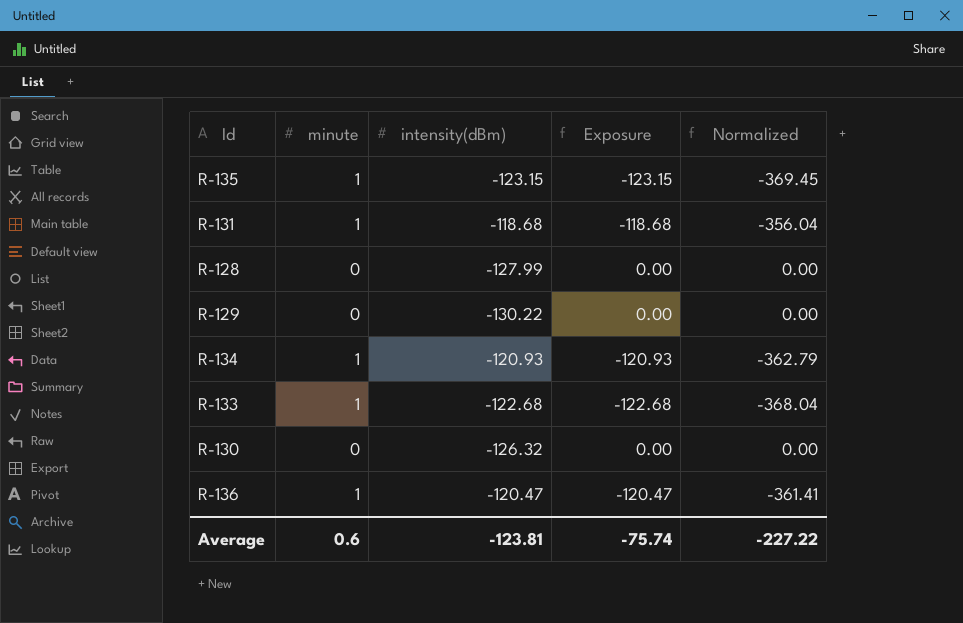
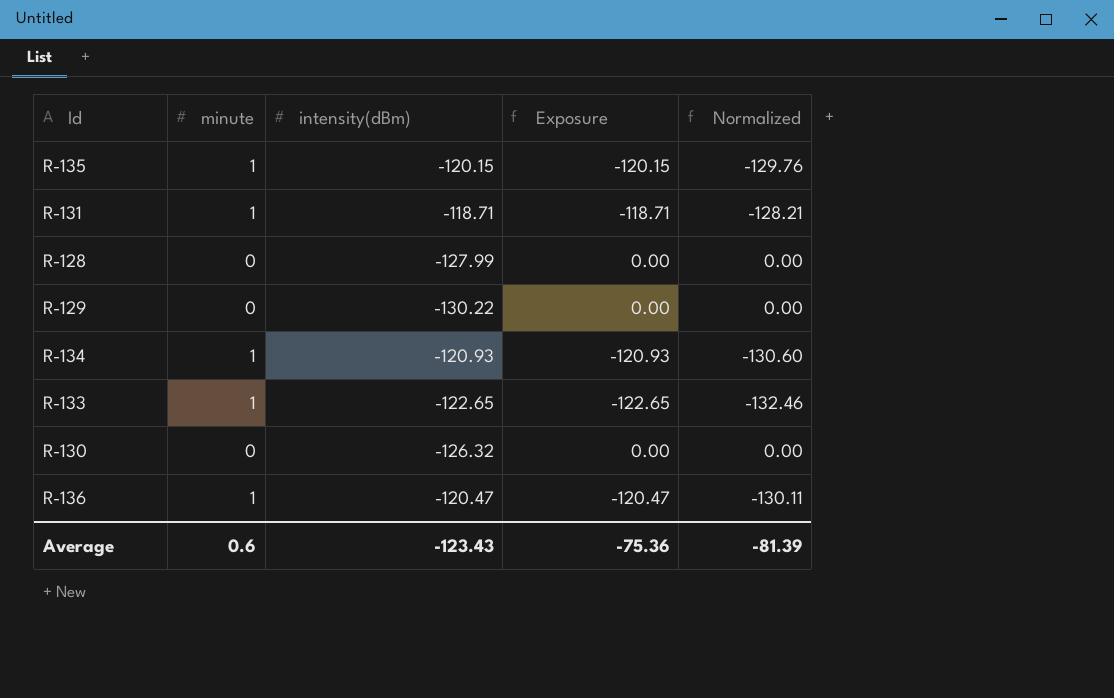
column Normalized | formula: [Exposure] * 3 -> [Exposure] * 1.08
R-135 | intensity(dBm): -123.15 -> -120.15
R-135 | Exposure: -123.15 -> -120.15
R-131 | intensity(dBm): -118.68 -> -118.71
R-131 | Exposure: -118.68 -> -118.71
R-133 | intensity(dBm): -122.68 -> -122.65
R-133 | Exposure: -122.68 -> -122.65
Average | intensity(dBm): -123.81 -> -123.43
Average | Exposure: -75.74 -> -75.36
Average | Normalized: -227.22 -> -81.39

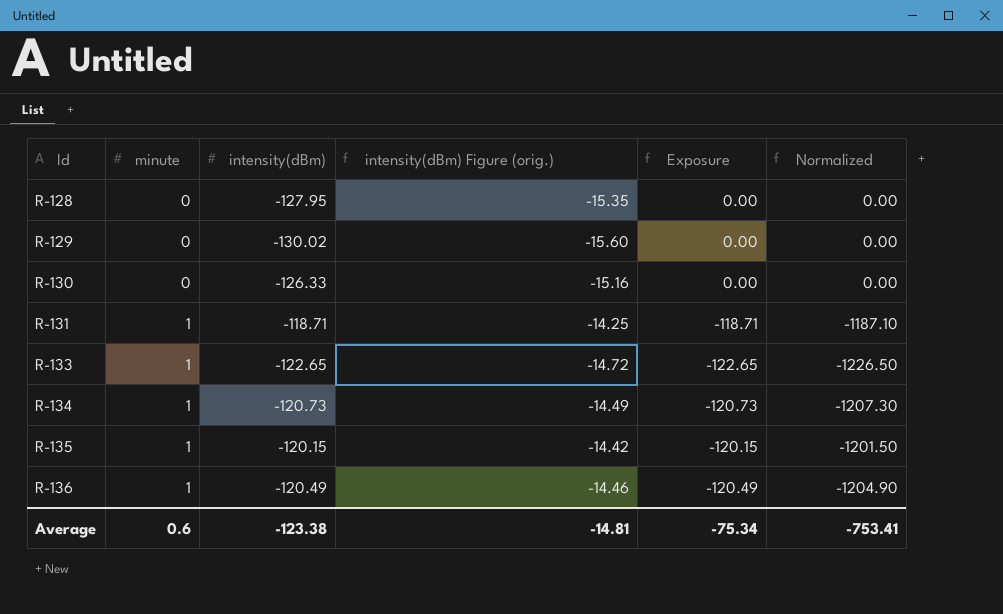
row order: none -> Id ascending
column intensity(dBm) Figure (orig.) | formula: none -> [intensity(dBm)] * 0.12
column Normalized | formula: [Exposure] * 1.08 -> [Exposure] * 10
R-128 | intensity(dBm): -127.99 -> -127.95
R-129 | intensity(dBm): -130.22 -> -130.02
R-130 | intensity(dBm): -126.32 -> -126.33
R-134 | intensity(dBm): -120.93 -> -120.73
R-134 | Exposure: -120.93 -> -120.73
R-136 | intensity(dBm): -120.47 -> -120.49
R-136 | Exposure: -120.47 -> -120.49
Average | intensity(dBm): -123.43 -> -123.38
Average | Exposure: -75.36 -> -75.34
Average | Normalized: -81.39 -> -753.41

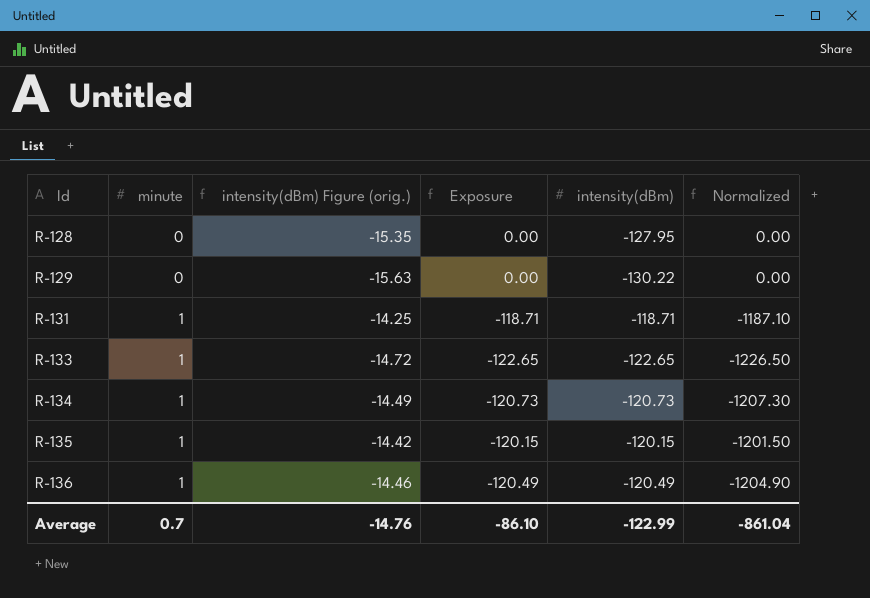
column intensity(dBm) | position: 3 -> 5
row R-130: 0 | -126.33 | -15.16 | 0.00 | 0.00 -> none
R-129 | intensity(dBm) Figure (orig.): -15.60 -> -15.63
R-129 | intensity(dBm): -130.02 -> -130.22
Average | minute: 0.6 -> 0.7
Average | intensity(dBm) Figure (orig.): -14.81 -> -14.76
Average | Exposure: -75.34 -> -86.10
Average | intensity(dBm): -123.38 -> -122.99
Average | Normalized: -753.41 -> -861.04

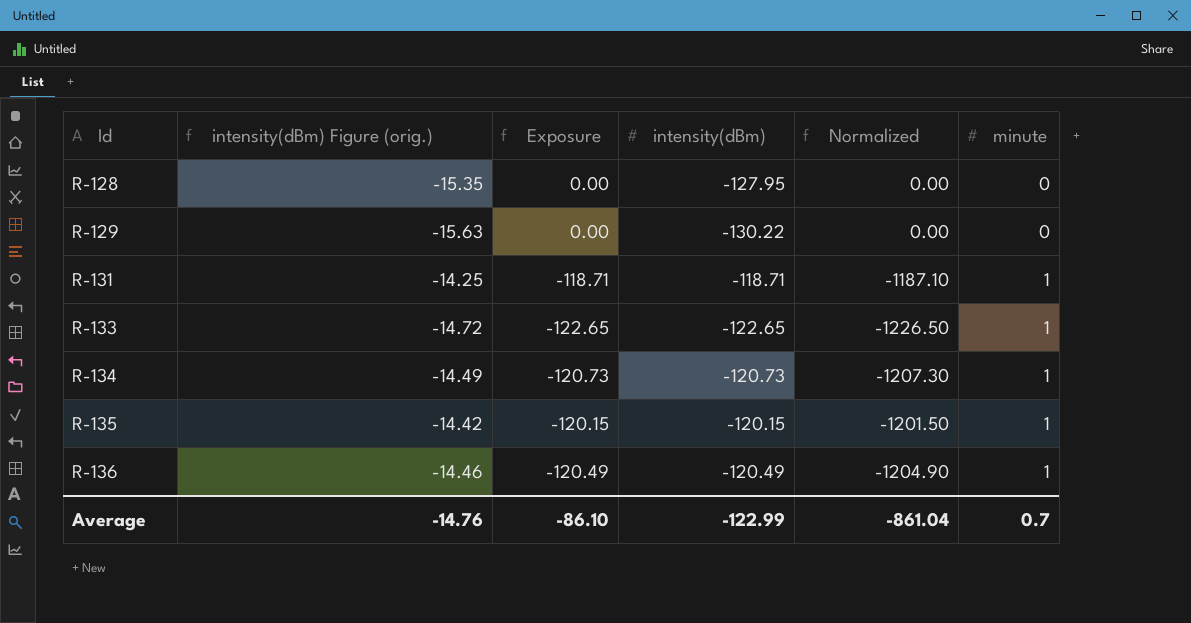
column minute | position: 2 -> 6

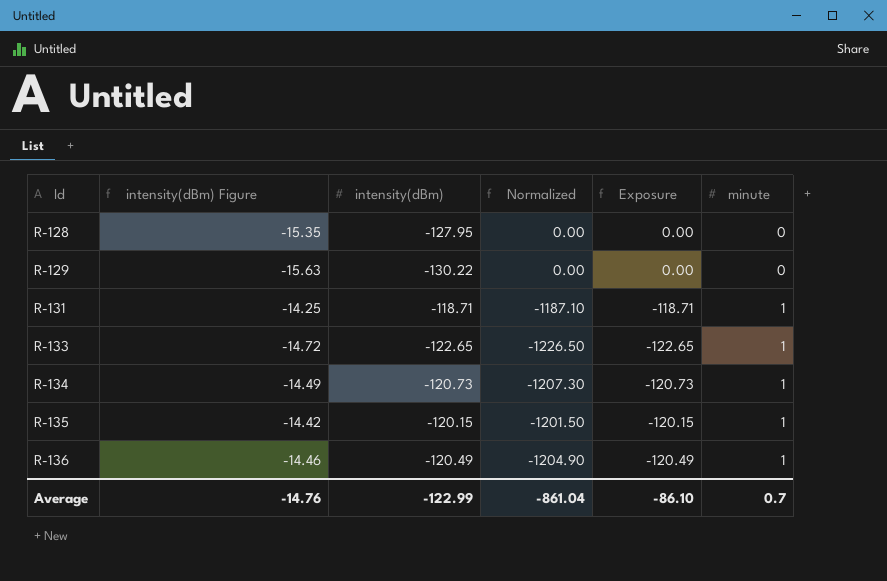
column name: intensity(dBm) Figure (orig.) -> intensity(dBm) Figure
column Exposure | position: 3 -> 5

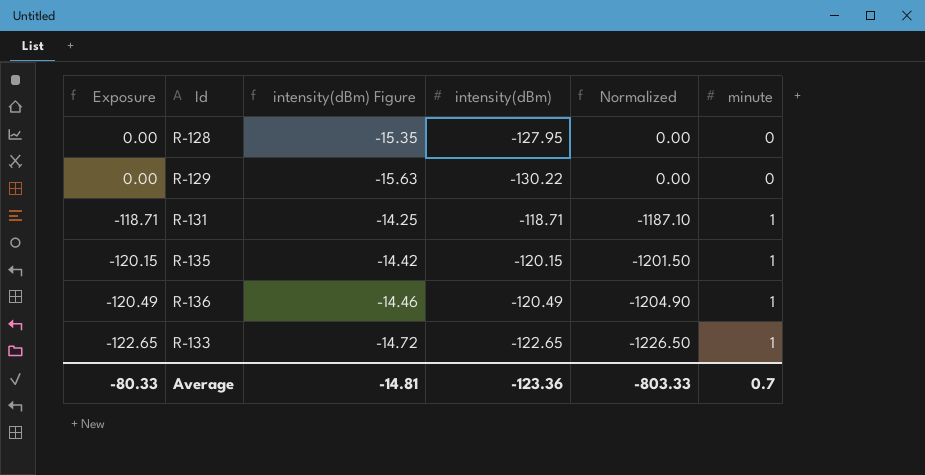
row order: Id ascending -> Exposure descending
column Exposure | position: 5 -> 1
row R-134: -14.49 | -120.73 | -1207.30 | -120.73 | 1 -> none
Average | Exposure: -86.10 -> -80.33
Average | intensity(dBm) Figure: -14.76 -> -14.81
Average | intensity(dBm): -122.99 -> -123.36
Average | Normalized: -861.04 -> -803.33

